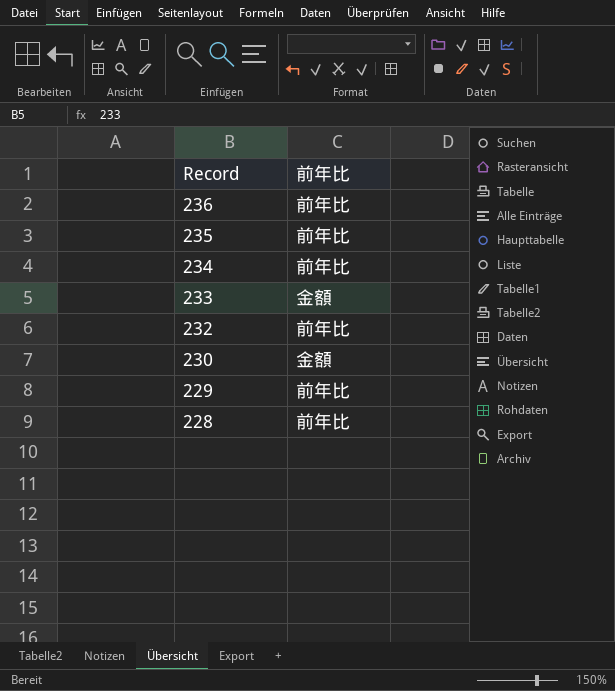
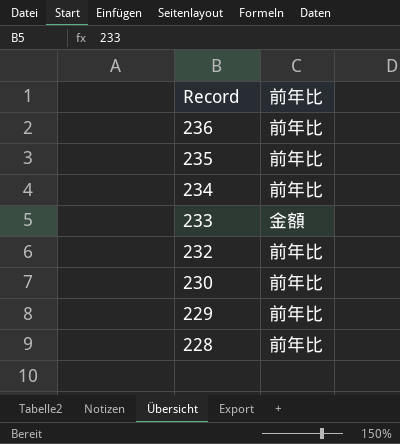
230 | 前年比: 金額 -> 前年比

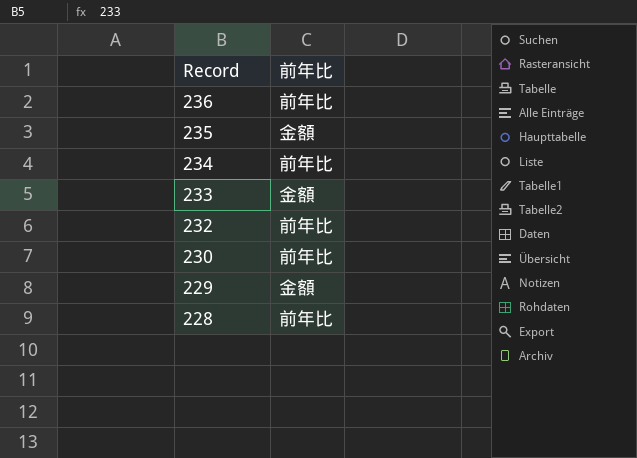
235 | 前年比: 前年比 -> 金額
229 | 前年比: 前年比 -> 金額

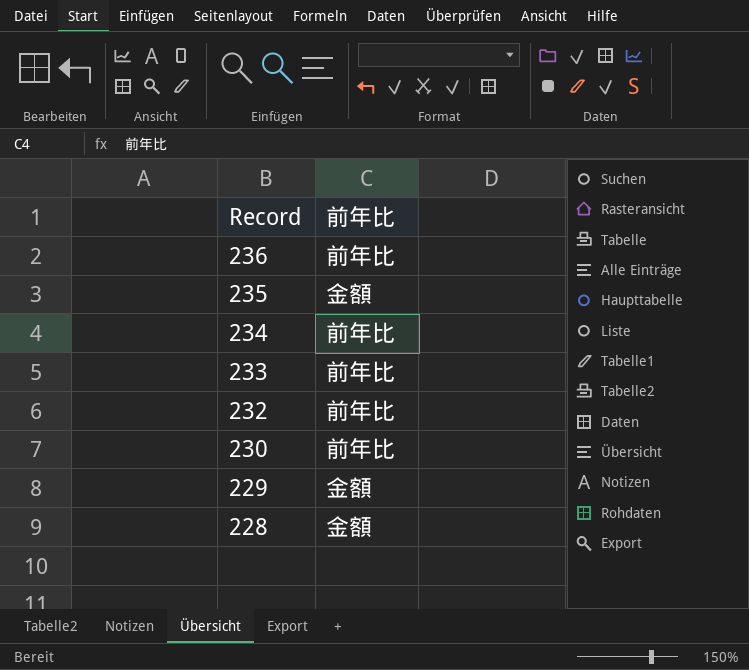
233 | 前年比: 金額 -> 前年比
228 | 前年比: 前年比 -> 金額

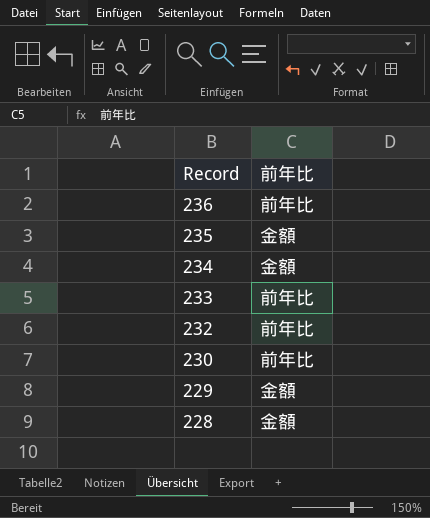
234 | 前年比: 前年比 -> 金額

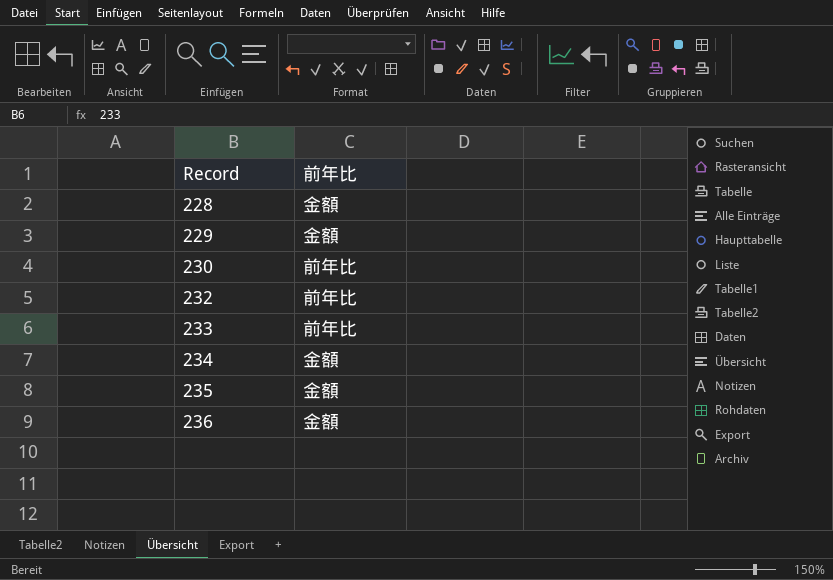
row order: Record descending -> Record ascending
236 | 前年比: 前年比 -> 金額

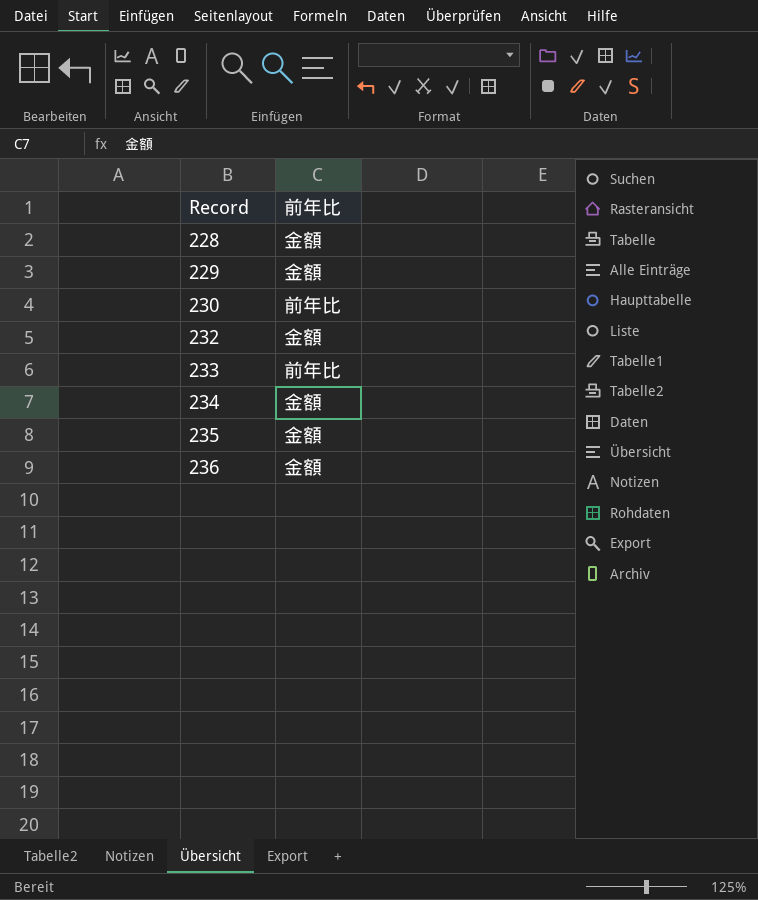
232 | 前年比: 前年比 -> 金額

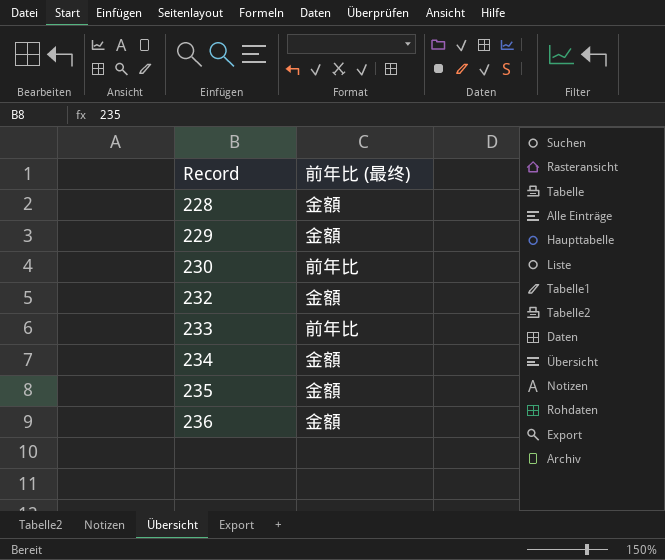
column name: 前年比 -> 前年比 (最终)

